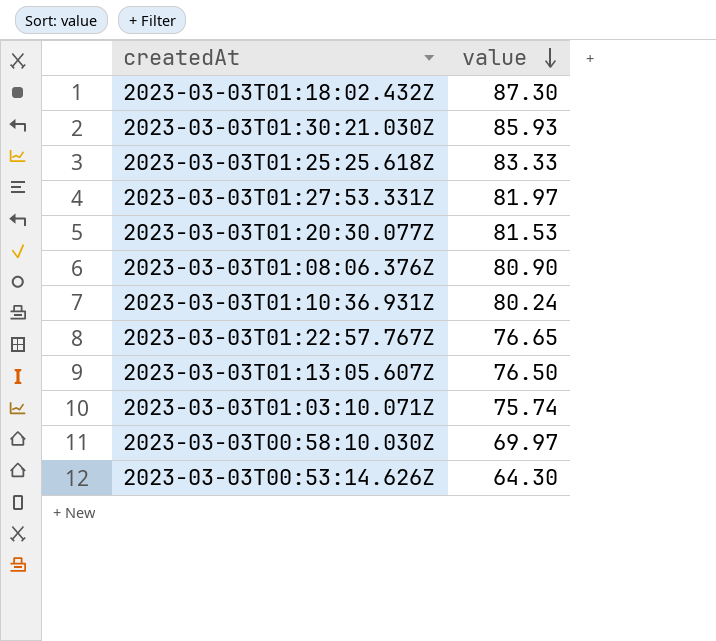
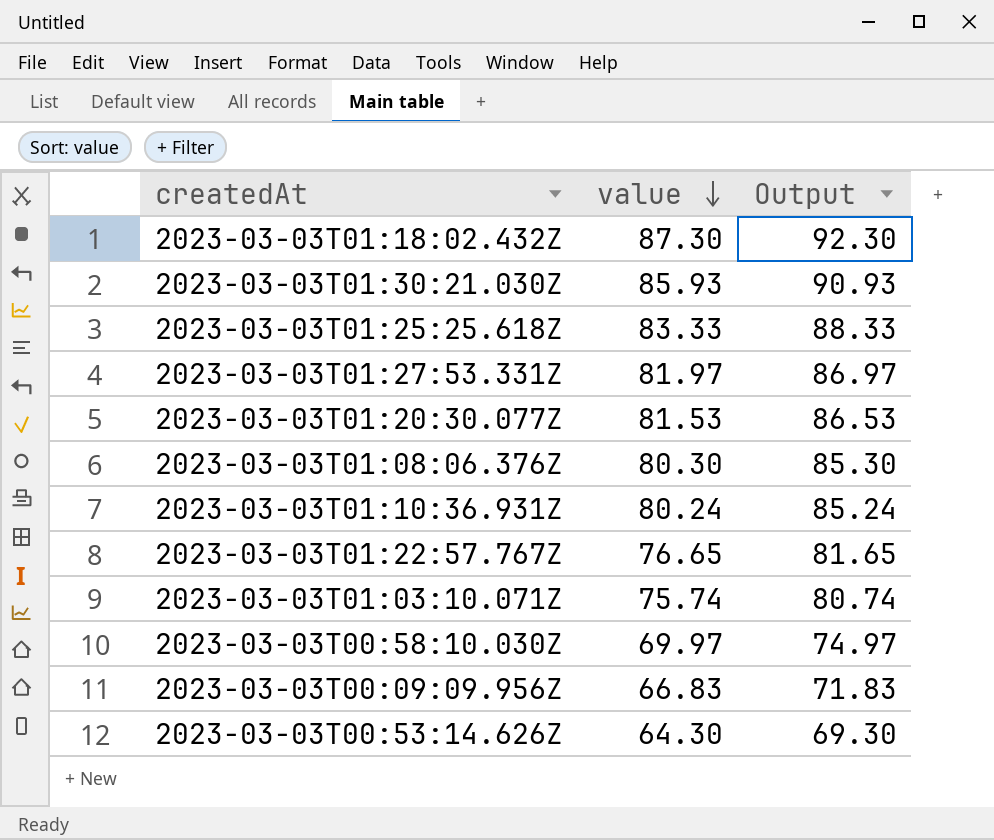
column Output | formula: none -> [value] + 5
row 2023-03-03T01:13:05.607Z: 76.50 -> none
2023-03-03T01:08:06.376Z | value: 80.90 -> 80.30
row 2023-03-03T00:09:09.956Z: none -> 66.83 | 71.83

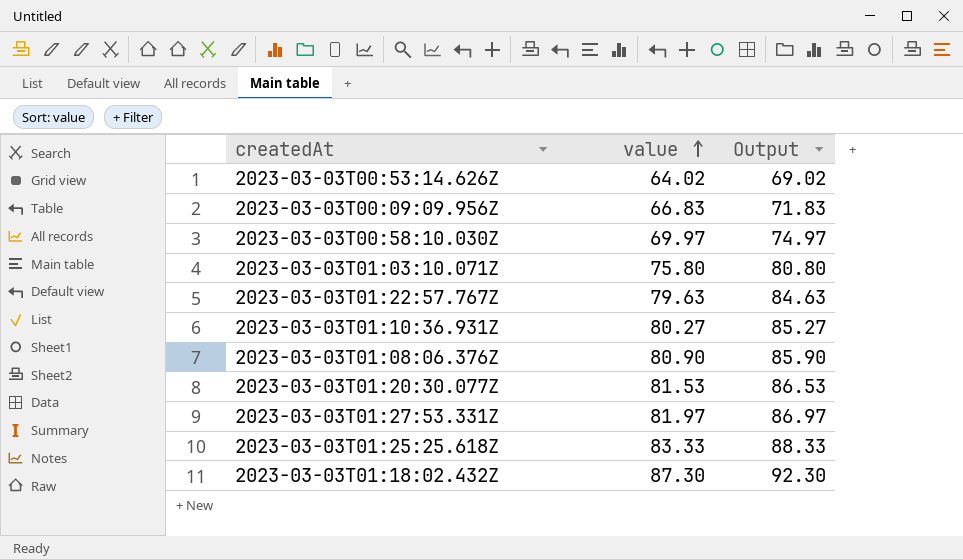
row order: value descending -> value ascending
row 2023-03-03T01:30:21.030Z: 85.93 | 90.93 -> none
2023-03-03T00:53:14.626Z | value: 64.30 -> 64.02
2023-03-03T00:53:14.626Z | Output: 69.30 -> 69.02
2023-03-03T01:03:10.071Z | value: 75.74 -> 75.80
2023-03-03T01:03:10.071Z | Output: 80.74 -> 80.80
2023-03-03T01:22:57.767Z | value: 76.65 -> 79.63
2023-03-03T01:22:57.767Z | Output: 81.65 -> 84.63
2023-03-03T01:10:36.931Z | value: 80.24 -> 80.27
2023-03-03T01:10:36.931Z | Output: 85.24 -> 85.27
2023-03-03T01:08:06.376Z | value: 80.30 -> 80.90
2023-03-03T01:08:06.376Z | Output: 85.30 -> 85.90

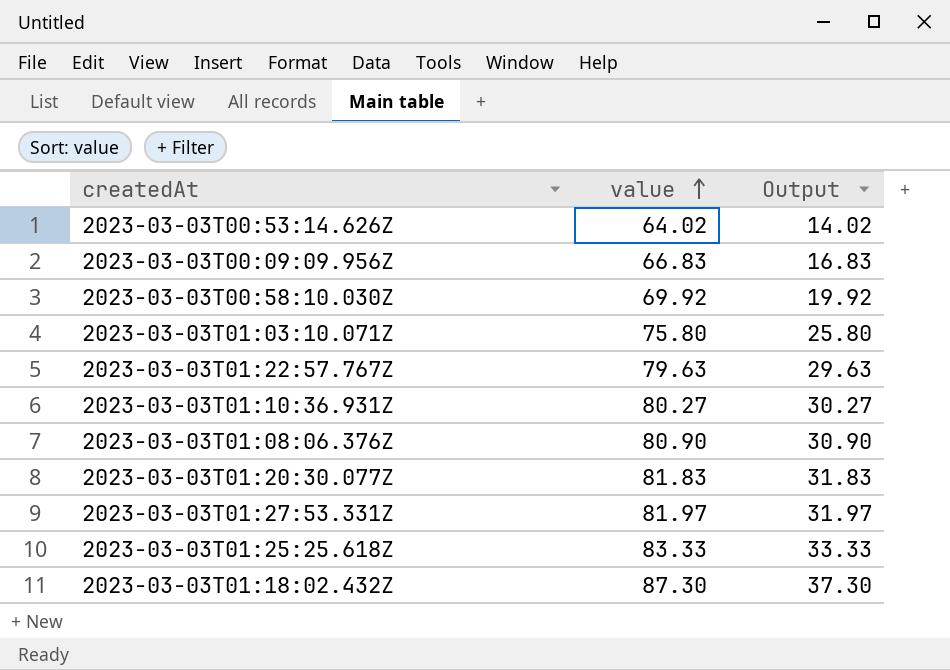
column Output | formula: [value] + 5 -> [value] - 50
2023-03-03T00:58:10.030Z | value: 69.97 -> 69.92
2023-03-03T01:20:30.077Z | value: 81.53 -> 81.83

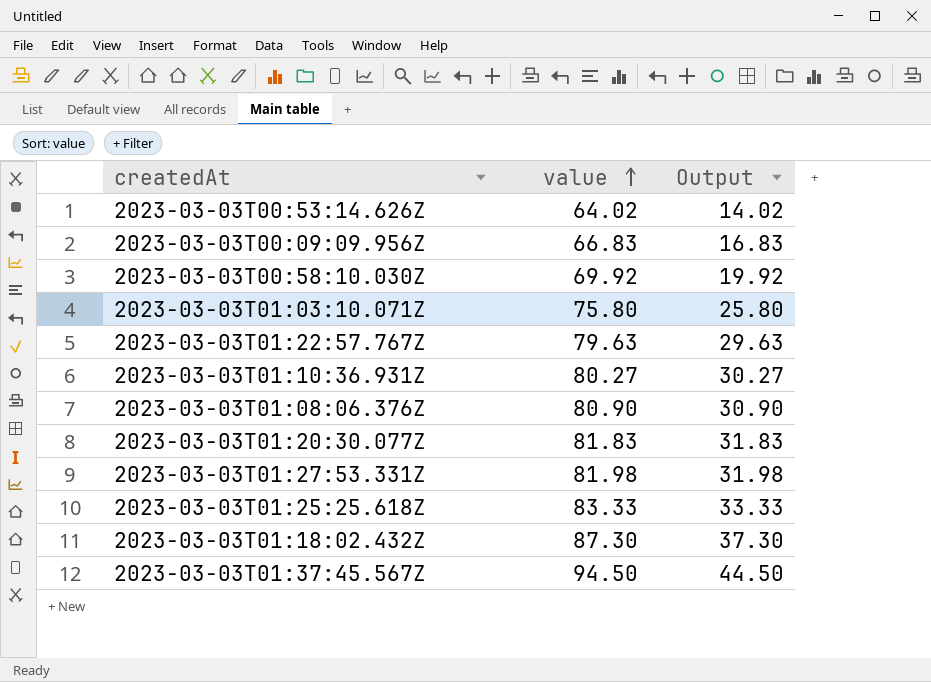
2023-03-03T01:27:53.331Z | value: 81.97 -> 81.98
2023-03-03T01:27:53.331Z | Output: 31.97 -> 31.98
row 2023-03-03T01:37:45.567Z: none -> 94.50 | 44.50

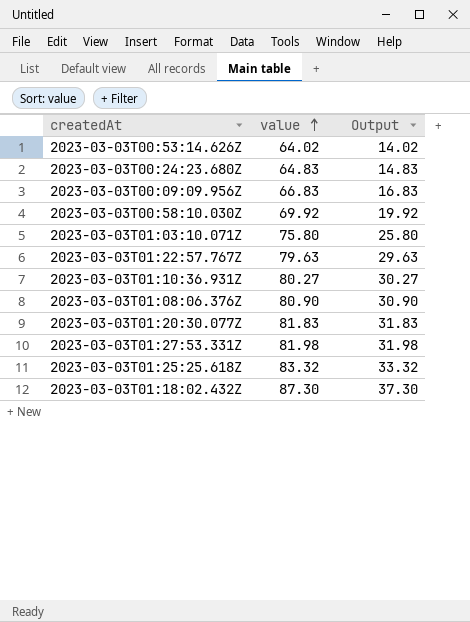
row 2023-03-03T01:37:45.567Z: 94.50 | 44.50 -> none
row 2023-03-03T00:24:23.680Z: none -> 64.83 | 14.83
2023-03-03T01:25:25.618Z | value: 83.33 -> 83.32
2023-03-03T01:25:25.618Z | Output: 33.33 -> 33.32

